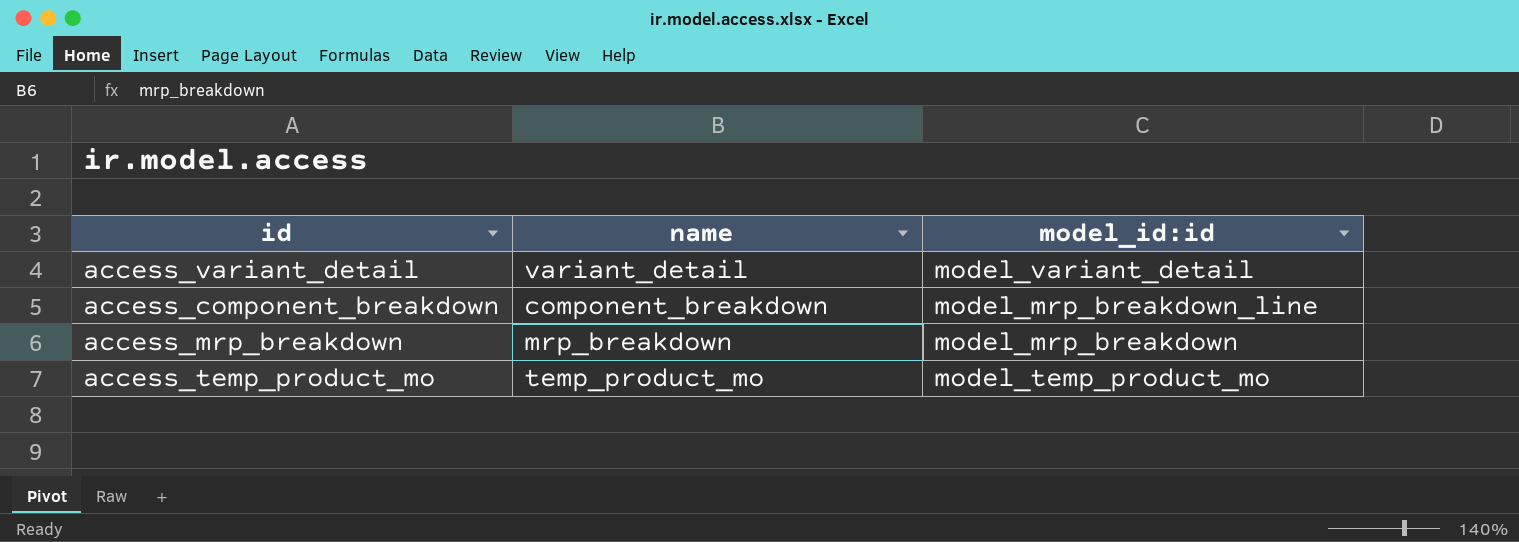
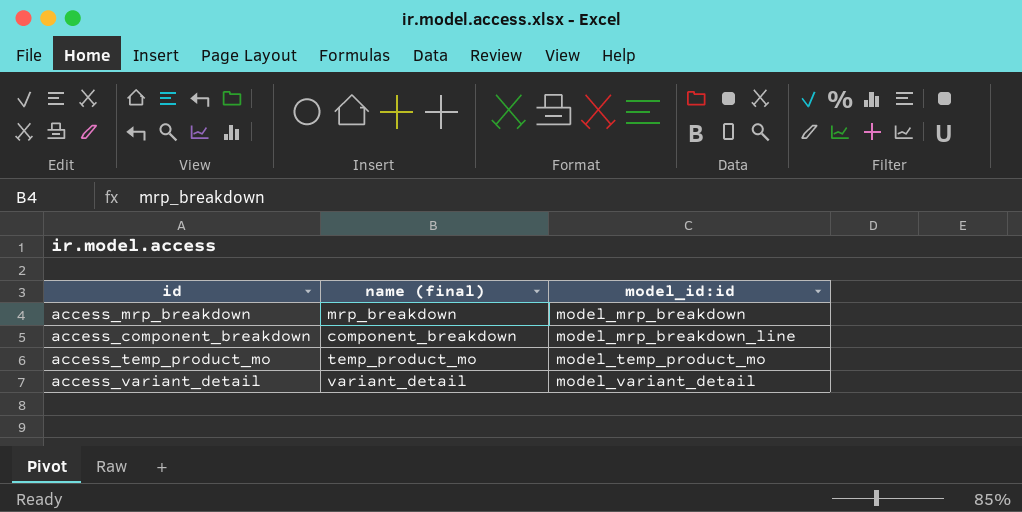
row order: none -> model_id:id ascending
column name: name -> name (final)

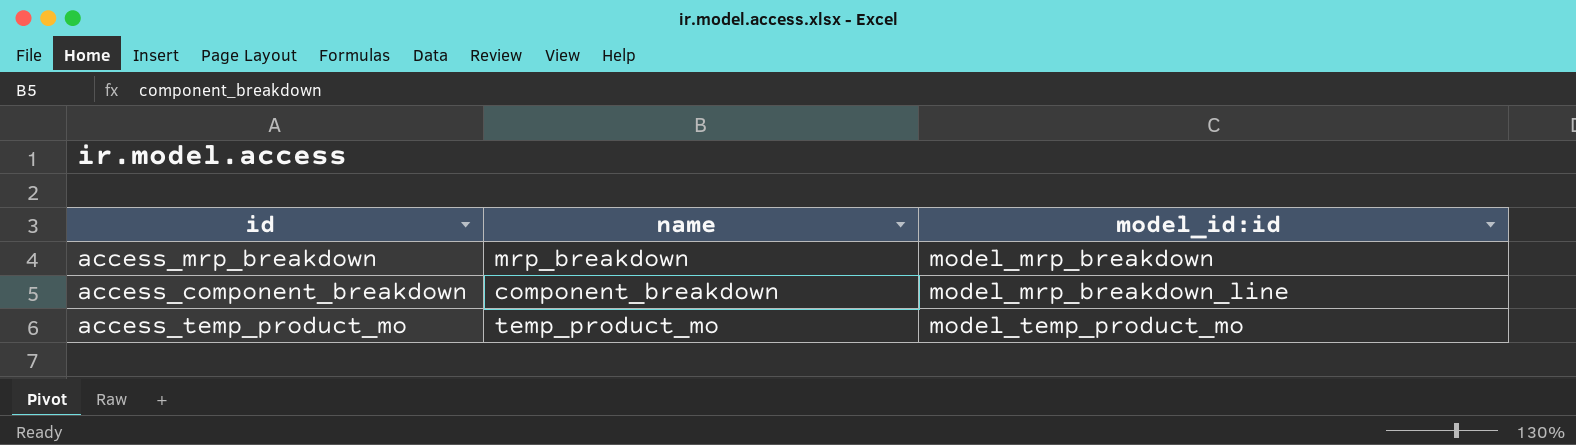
column name: name (final) -> name
row access_variant_detail: variant_detail | model_variant_detail -> none

